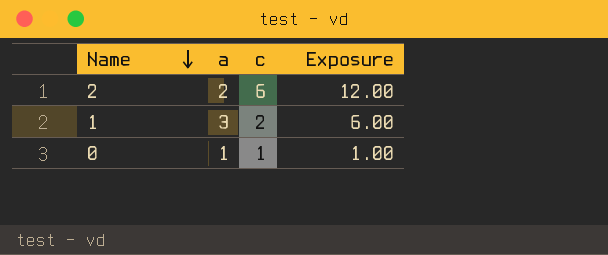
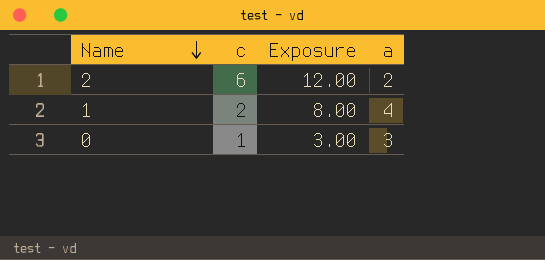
column a | position: 2 -> 4
1 | Exposure: 6.00 -> 8.00
1 | a: 3 -> 4
0 | Exposure: 1.00 -> 3.00
0 | a: 1 -> 3

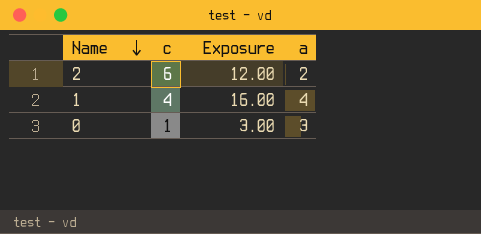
1 | c: 2 -> 4
1 | Exposure: 8.00 -> 16.00

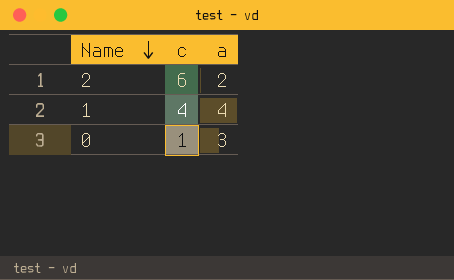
column Exposure | formula: [c] * [a] -> none

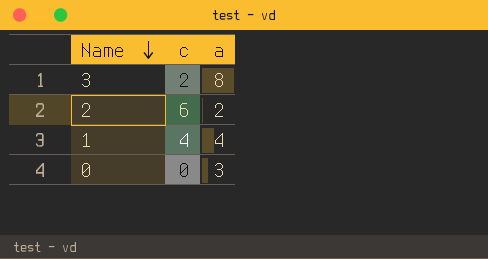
row 3: none -> 2 | 8
0 | c: 1 -> 0

